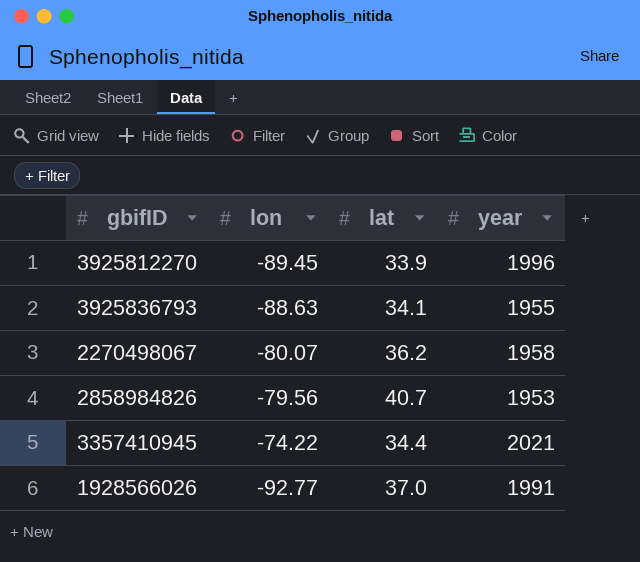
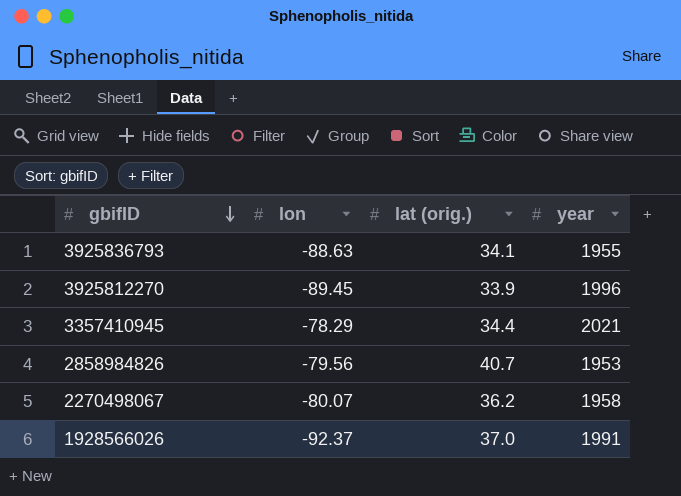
row order: none -> gbifID descending
column name: lat -> lat (orig.)
3357410945 | lon: -74.22 -> -78.29
1928566026 | lon: -92.77 -> -92.37

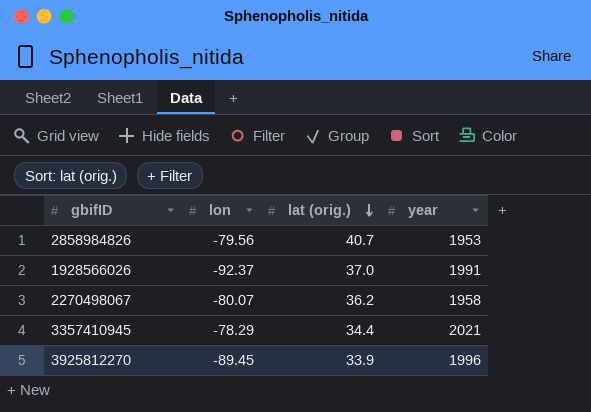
row order: gbifID descending -> lat (orig.) descending
row 3925836793: -88.63 | 34.1 | 1955 -> none

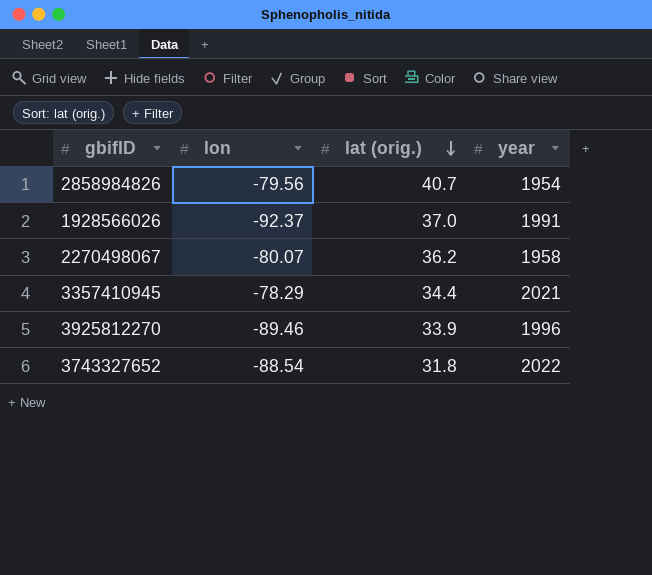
2858984826 | year: 1953 -> 1954
3925812270 | lon: -89.45 -> -89.46
row 3743327652: none -> -88.54 | 31.8 | 2022

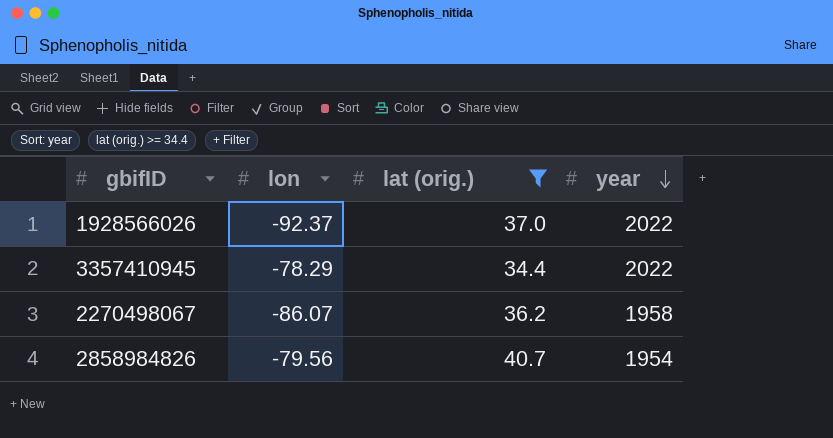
filter: none -> lat (orig.) >= 34.4
row order: lat (orig.) descending -> year descending
1928566026 | year: 1991 -> 2022
3357410945 | year: 2021 -> 2022
2270498067 | lon: -80.07 -> -86.07

